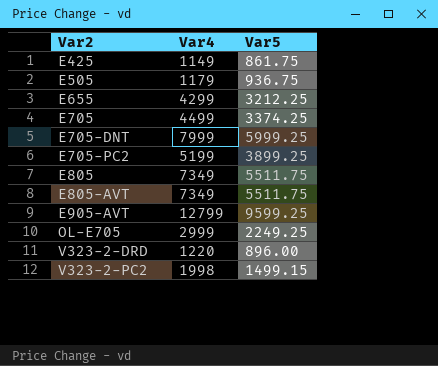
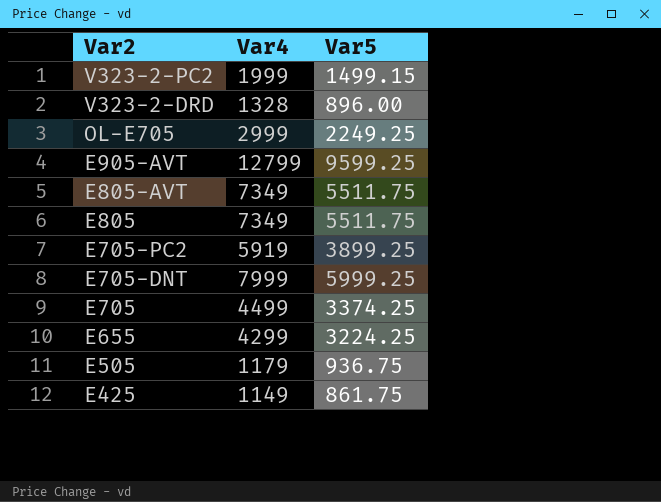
row order: Var2 ascending -> Var2 descending
V323-2-PC2 | Var4: 1998 -> 1999
V323-2-DRD | Var4: 1220 -> 1328
E705-PC2 | Var4: 5199 -> 5919
E655 | Var5: 3212.25 -> 3224.25

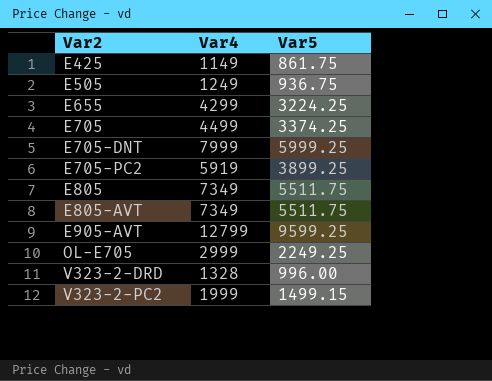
row order: Var2 descending -> Var2 ascending
E505 | Var4: 1179 -> 1249
V323-2-DRD | Var5: 896.00 -> 996.00

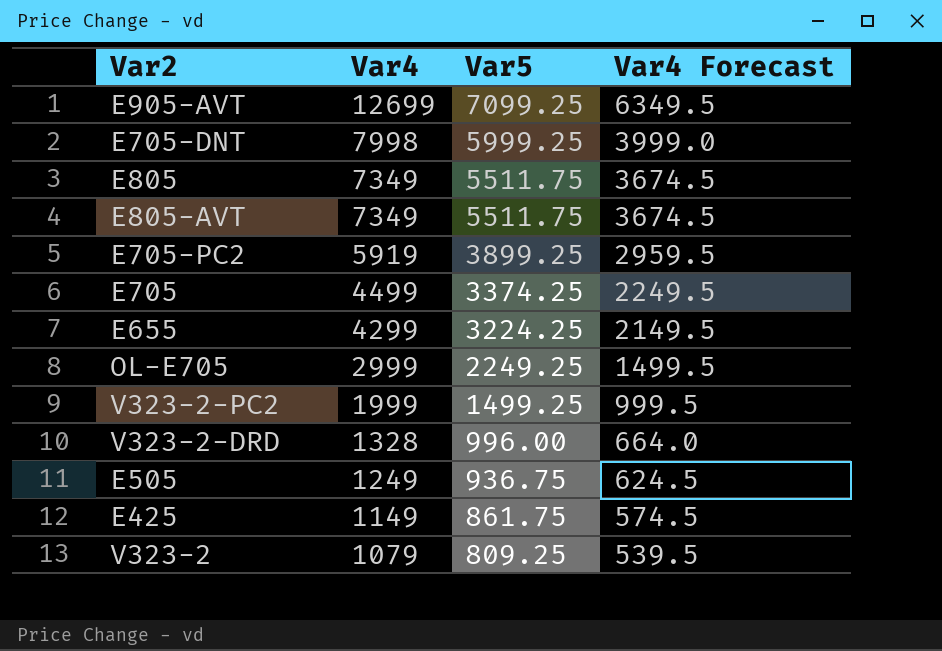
row order: Var2 ascending -> Var4 descending
column Var4 Forecast | formula: none -> [Var4] * 0.5
E905-AVT | Var4: 12799 -> 12699
E905-AVT | Var5: 9599.25 -> 7099.25
E705-DNT | Var4: 7999 -> 7998
V323-2-PC2 | Var5: 1499.15 -> 1499.25
row V323-2: none -> 1079 | 809.25 | 539.5

